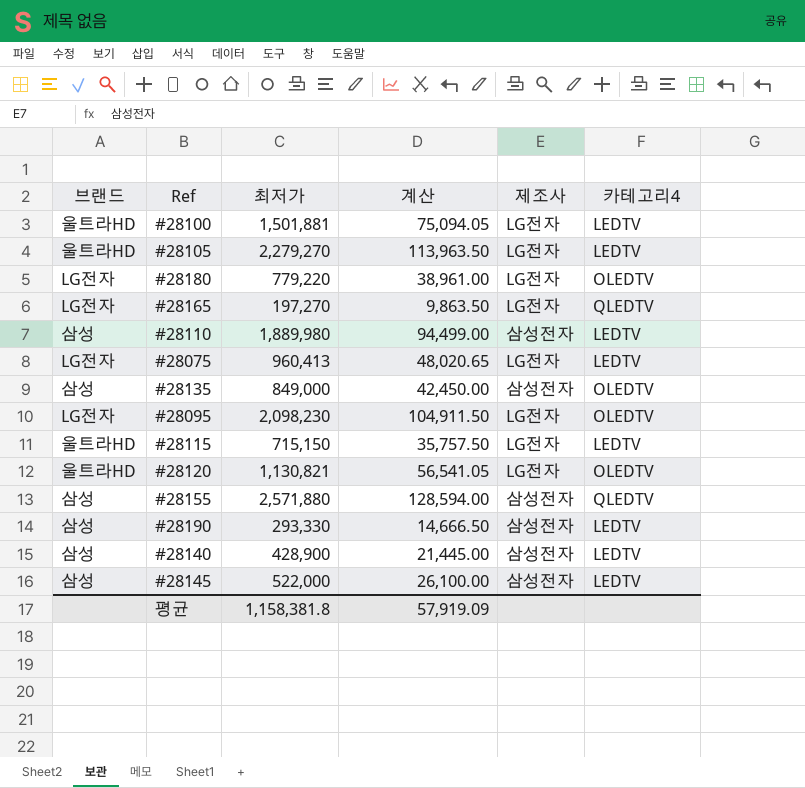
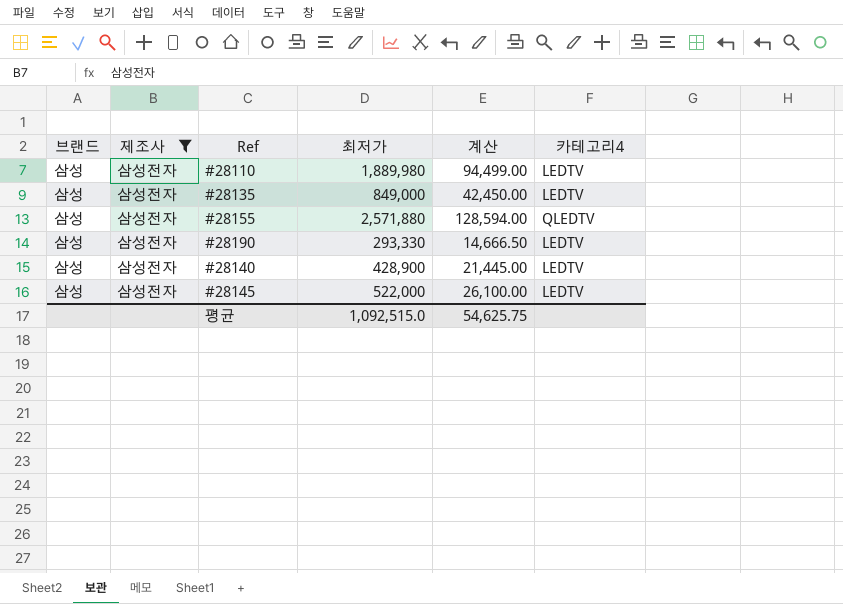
filter: none -> 제조사 = 삼성전자
column 제조사 | position: 5 -> 2
#28135 | 카테고리4: OLEDTV -> LEDTV
평균 | 최저가: 1,158,381.8 -> 1,092,515.0
평균 | 계산: 57,919.09 -> 54,625.75

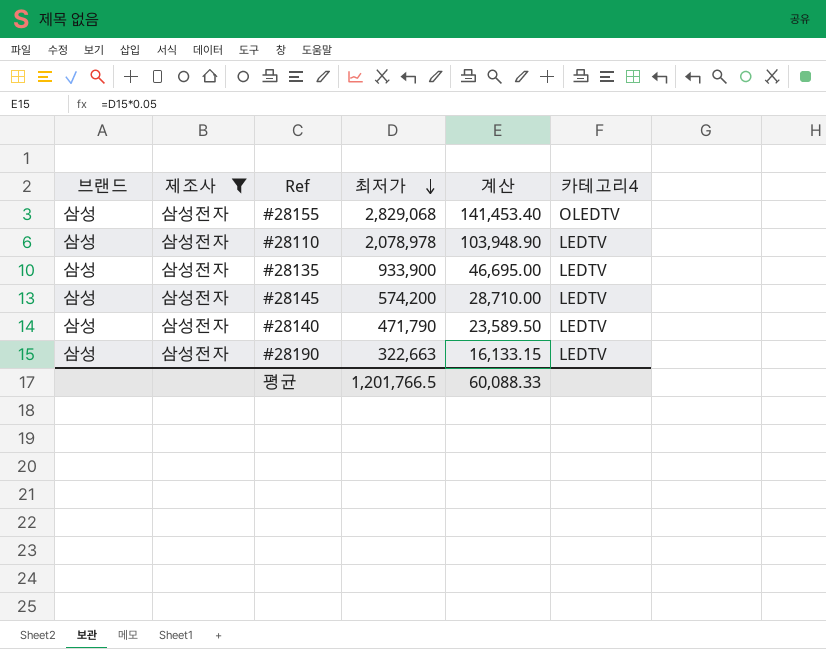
row order: none -> 최저가 descending
#28155 | 최저가: 2,571,880 -> 2,829,068
#28155 | 계산: 128,594.00 -> 141,453.40
#28155 | 카테고리4: QLEDTV -> OLEDTV
#28110 | 최저가: 1,889,980 -> 2,078,978
#28110 | 계산: 94,499.00 -> 103,948.90
#28135 | 최저가: 849,000 -> 933,900
#28135 | 계산: 42,450.00 -> 46,695.00
#28145 | 최저가: 522,000 -> 574,200
#28145 | 계산: 26,100.00 -> 28,710.00
#28140 | 최저가: 428,900 -> 471,790
#28140 | 계산: 21,445.00 -> 23,589.50
#28190 | 최저가: 293,330 -> 322,663
#28190 | 계산: 14,666.50 -> 16,133.15
평균 | 최저가: 1,092,515.0 -> 1,201,766.5
평균 | 계산: 54,625.75 -> 60,088.33

